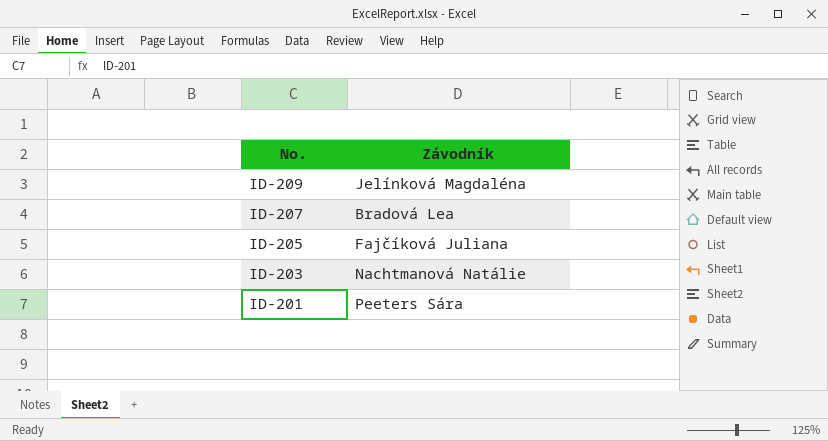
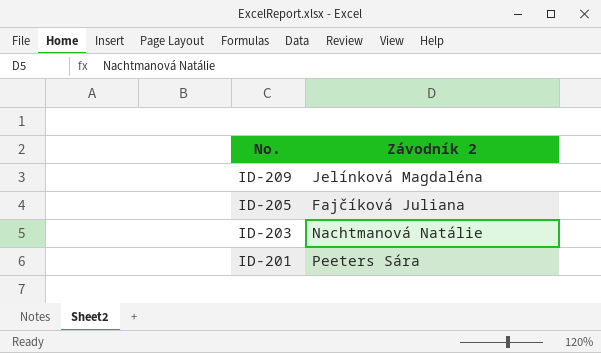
column name: Závodník -> Závodník 2
row ID-207: Bradová Lea -> none

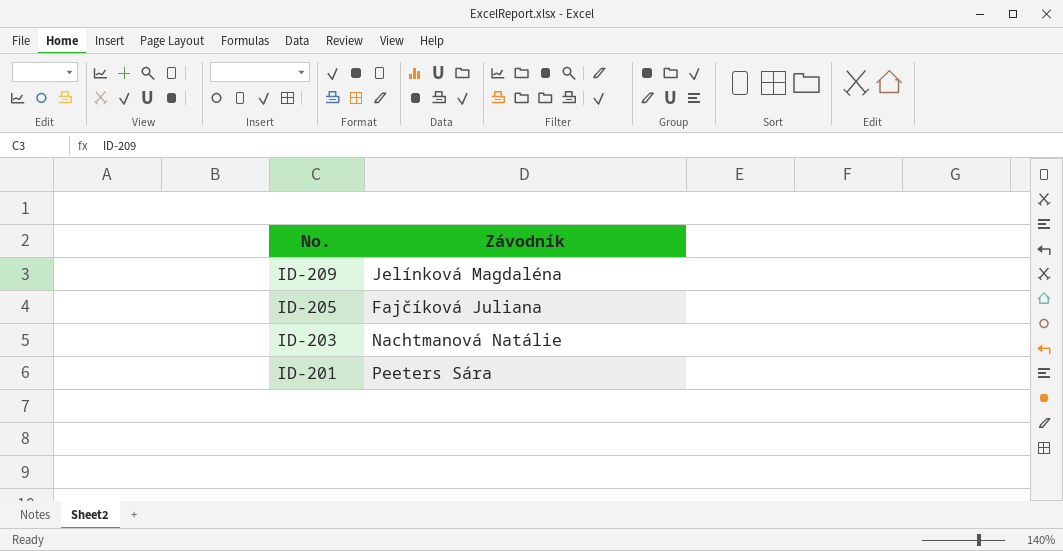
column name: Závodník 2 -> Závodník

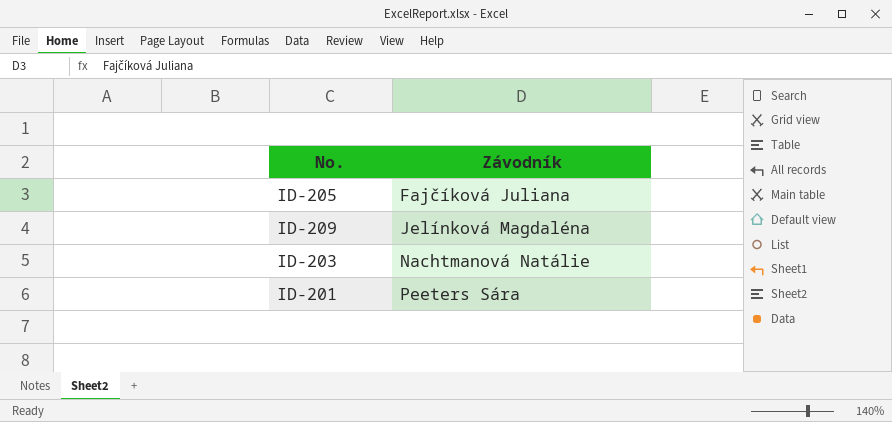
row order: No. descending -> Závodník ascending

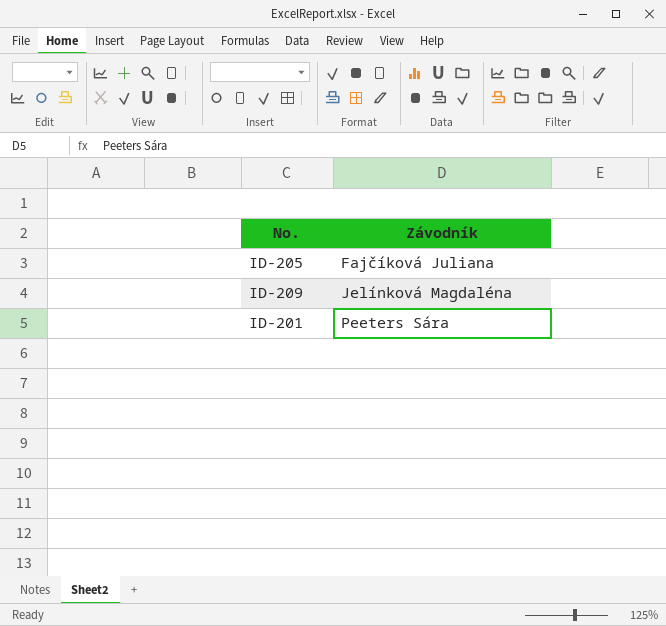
row ID-203: Nachtmanová Natálie -> none

